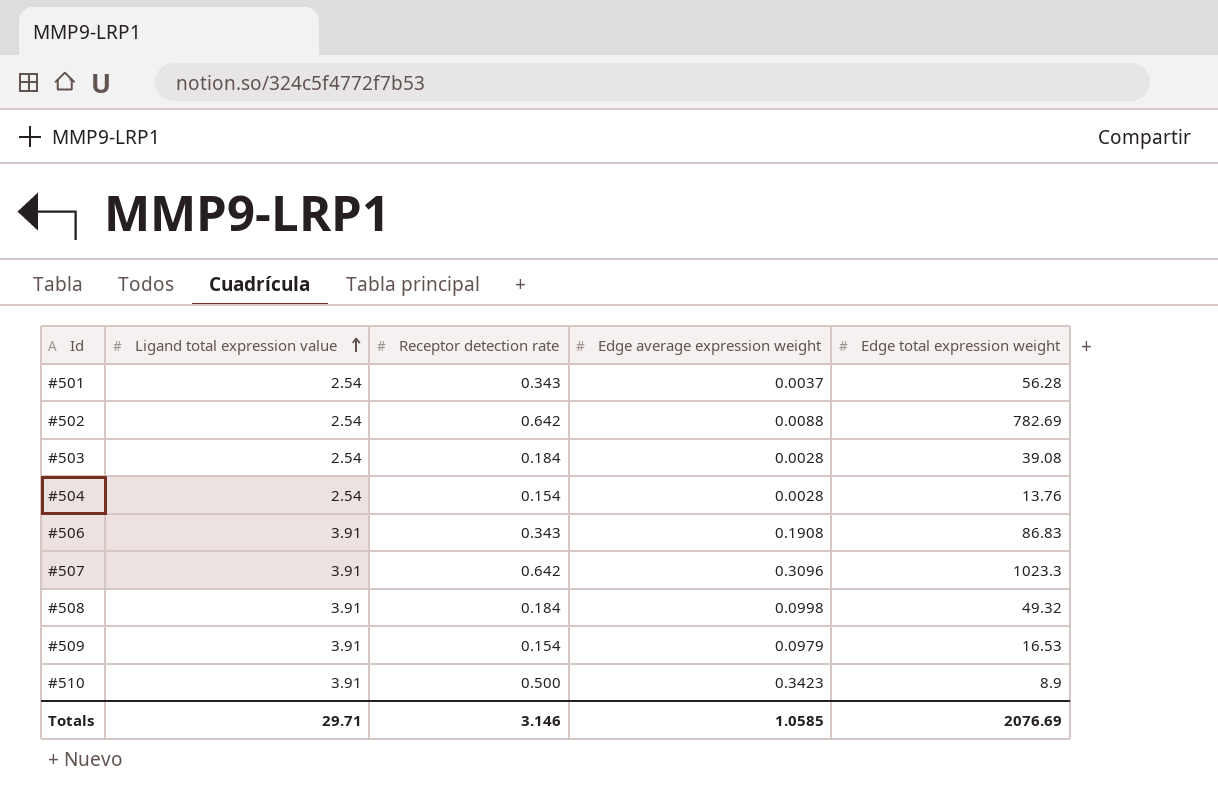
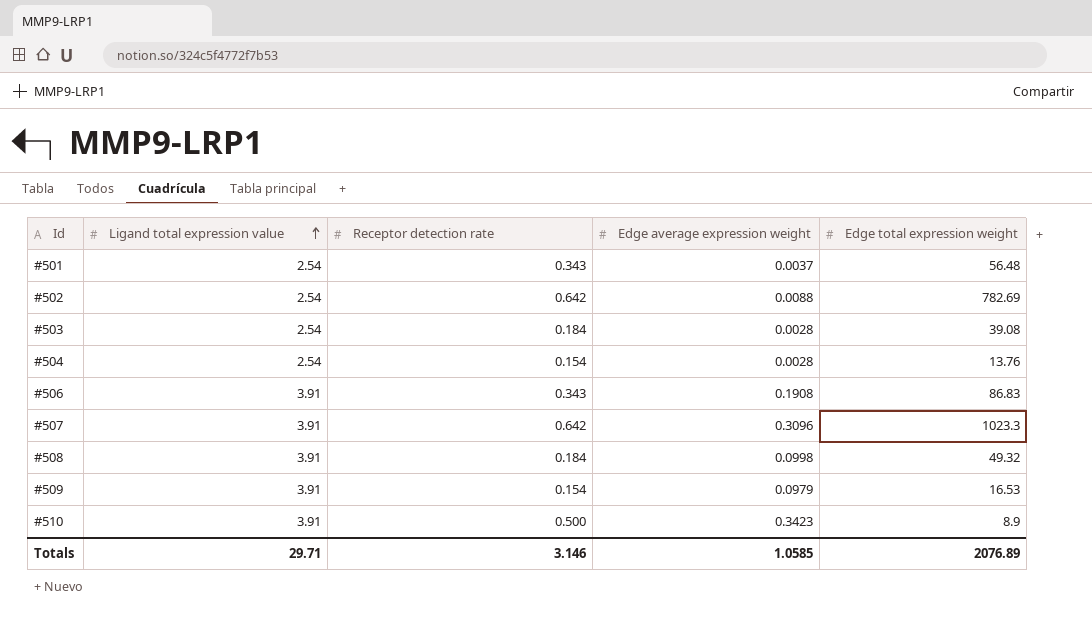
#501 | Edge total expression weight: 56.28 -> 56.48
Totals | Edge total expression weight: 2076.69 -> 2076.89

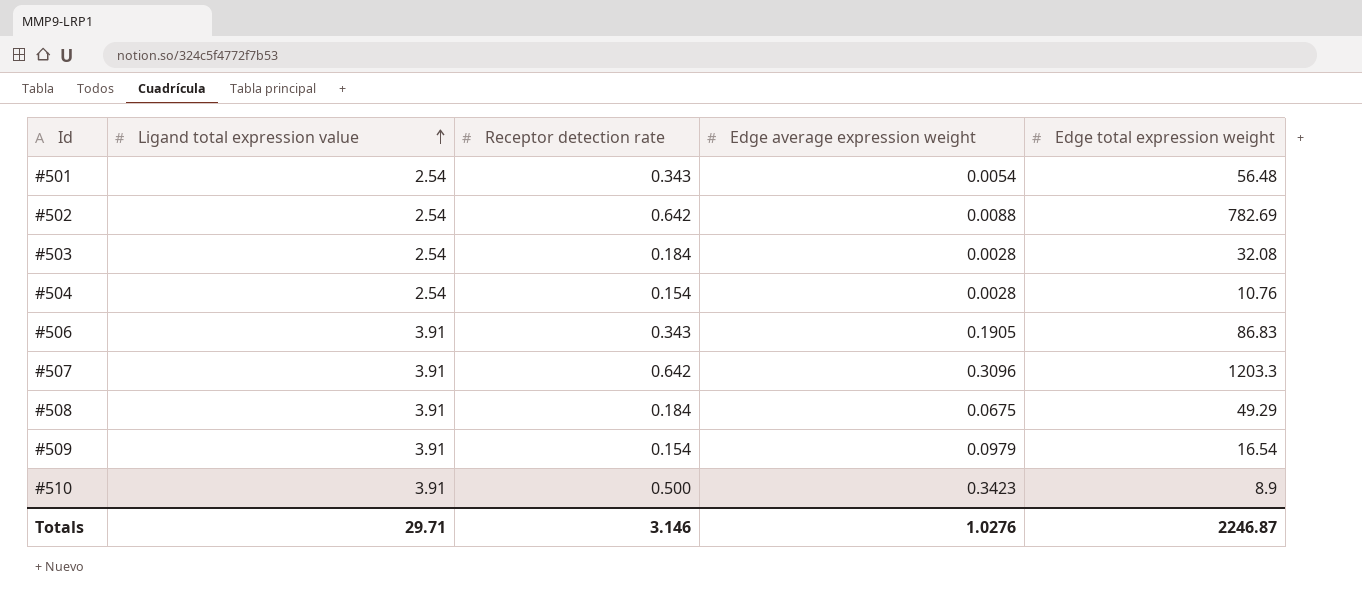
#501 | Edge average expression weight: 0.0037 -> 0.0054
#503 | Edge total expression weight: 39.08 -> 32.08
#504 | Edge total expression weight: 13.76 -> 10.76
#506 | Edge average expression weight: 0.1908 -> 0.1905
#507 | Edge total expression weight: 1023.3 -> 1203.3
#508 | Edge average expression weight: 0.0998 -> 0.0675
#508 | Edge total expression weight: 49.32 -> 49.29
#509 | Edge total expression weight: 16.53 -> 16.54
Totals | Edge average expression weight: 1.0585 -> 1.0276
Totals | Edge total expression weight: 2076.89 -> 2246.87

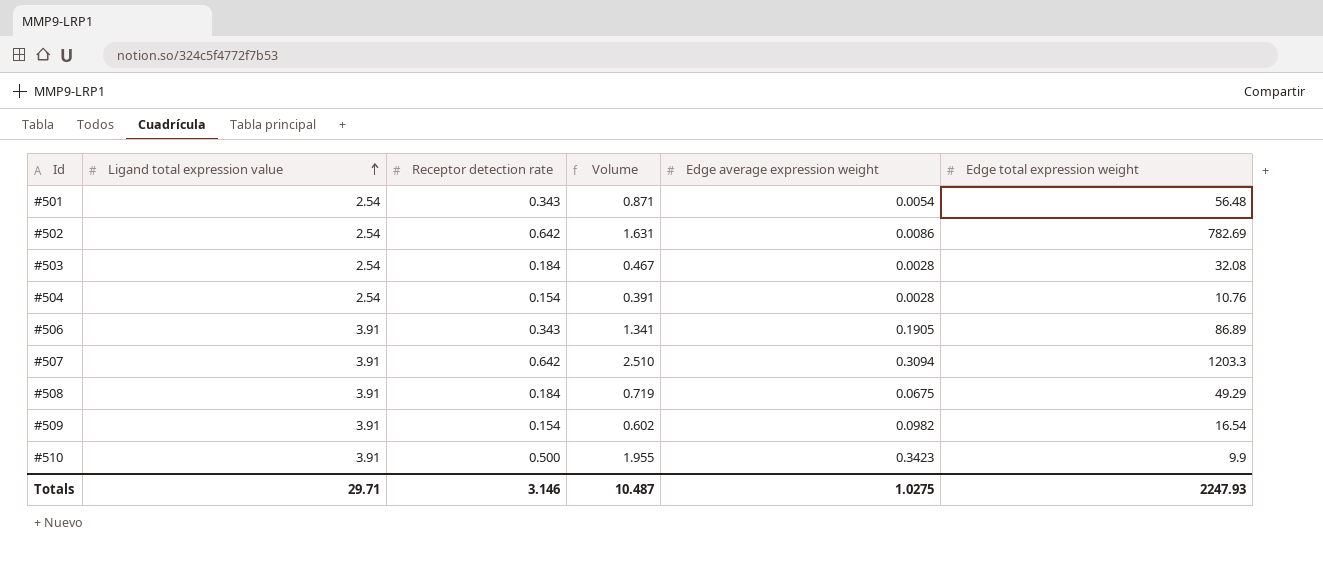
column Volume | formula: none -> [Ligand total expression value] * [Receptor detection rate]
#502 | Edge average expression weight: 0.0088 -> 0.0086
#506 | Edge total expression weight: 86.83 -> 86.89
#507 | Edge average expression weight: 0.3096 -> 0.3094
#509 | Edge average expression weight: 0.0979 -> 0.0982
#510 | Edge total expression weight: 8.9 -> 9.9
Totals | Edge average expression weight: 1.0276 -> 1.0275
Totals | Edge total expression weight: 2246.87 -> 2247.93

